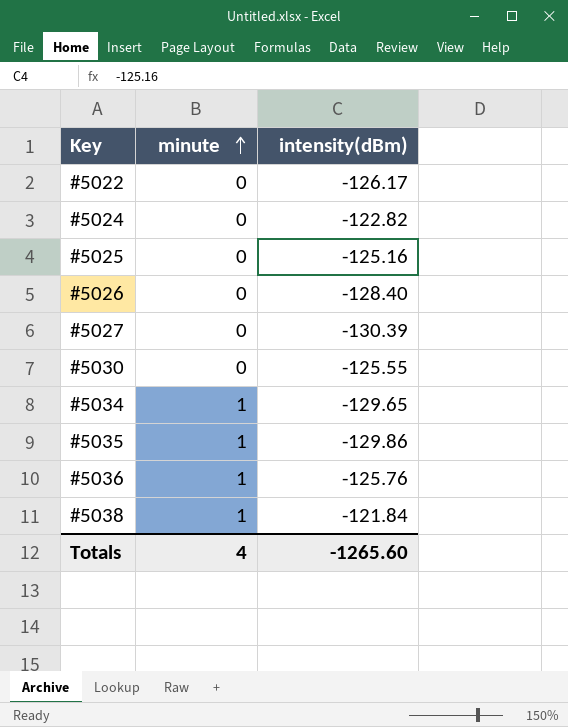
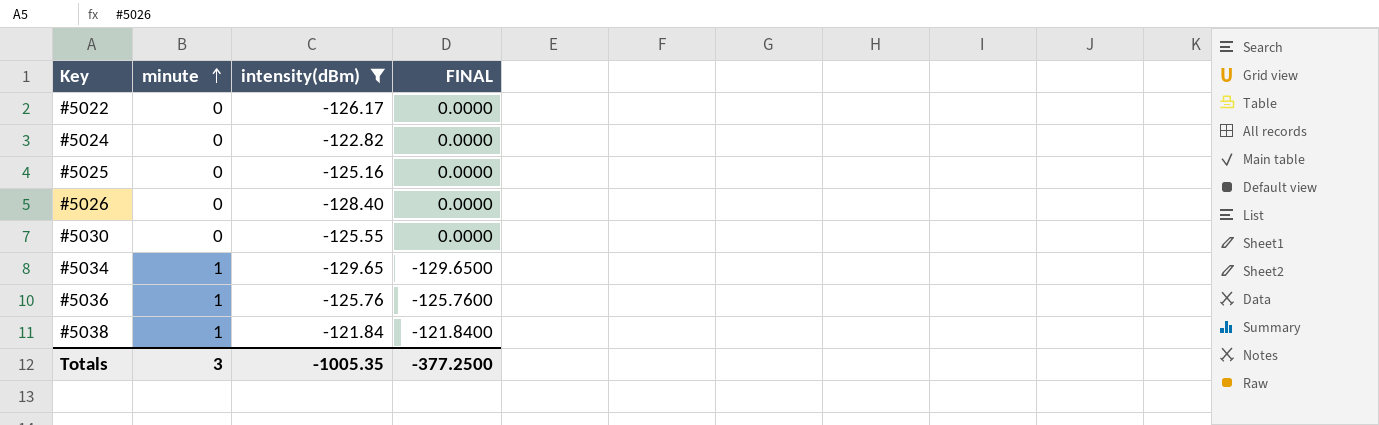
filter: none -> intensity(dBm) >= -129.65
column FINAL | formula: none -> [minute] * [intensity(dBm)]
Totals | minute: 4 -> 3
Totals | intensity(dBm): -1265.60 -> -1005.35

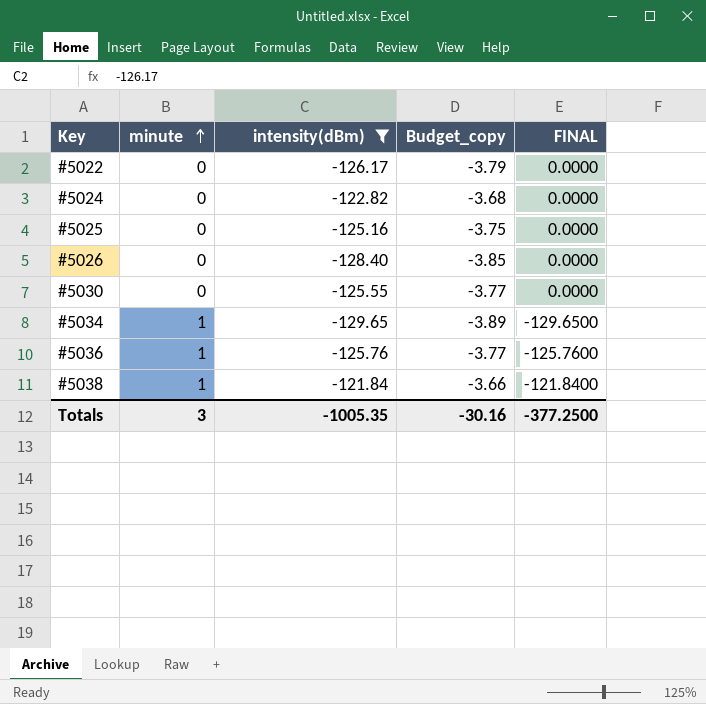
column Budget_copy | formula: none -> [intensity(dBm)] * 0.03

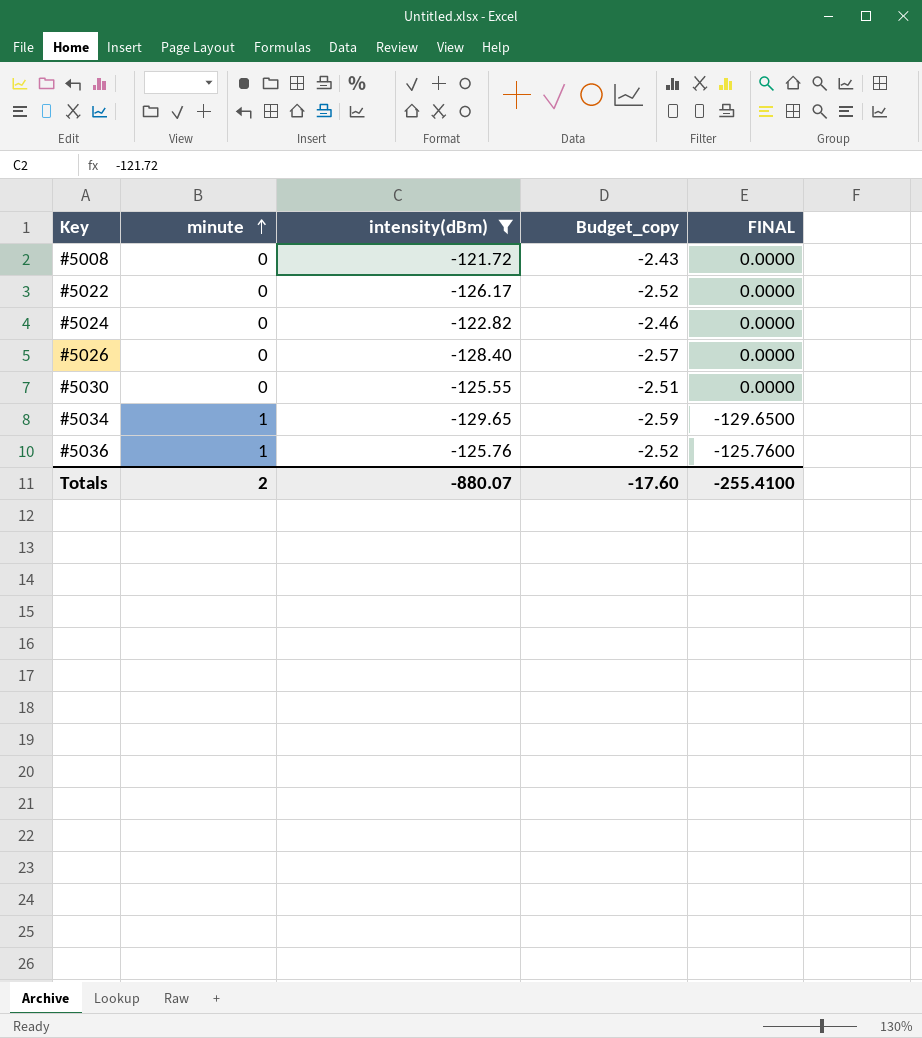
column Budget_copy | formula: [intensity(dBm)] * 0.03 -> [intensity(dBm)] * 0.02
row #5025: 0 | -125.16 | -3.75 | 0.0000 -> none
row #5038: 1 | -121.84 | -3.66 | -121.8400 -> none
row #5008: none -> 0 | -121.72 | -2.43 | 0.0000
Totals | minute: 3 -> 2
Totals | intensity(dBm): -1005.35 -> -880.07
Totals | Budget_copy: -30.16 -> -17.60
Totals | FINAL: -377.2500 -> -255.4100

